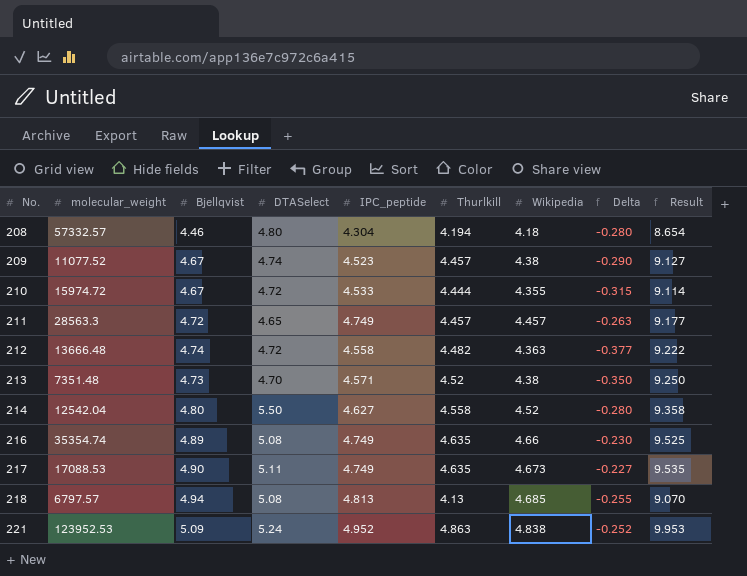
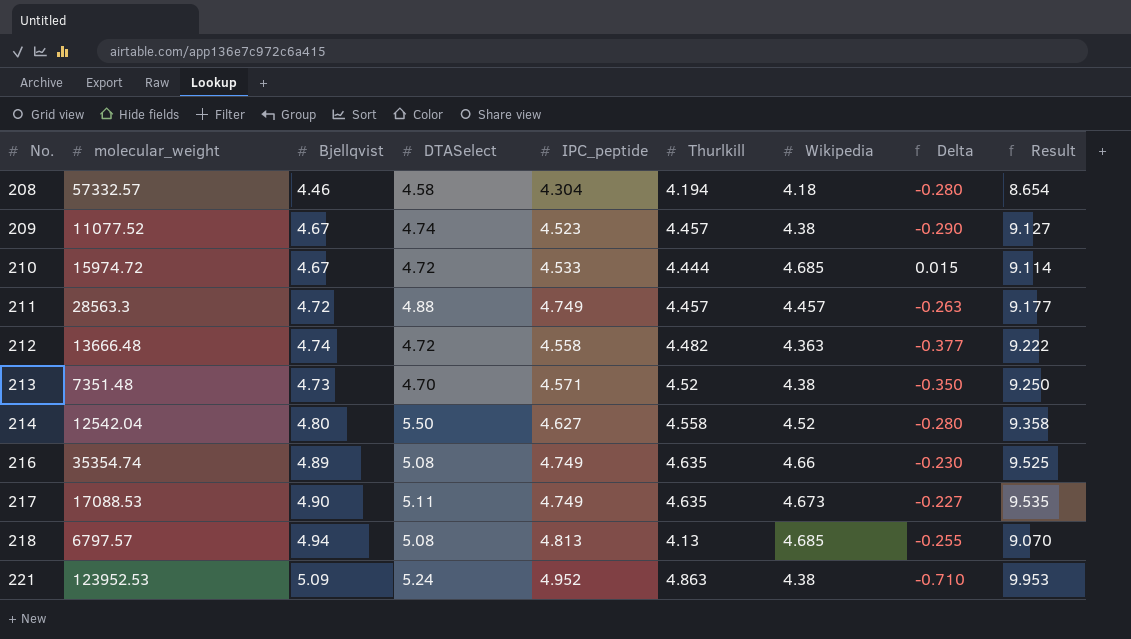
208 | DTASelect: 4.80 -> 4.58
210 | Wikipedia: 4.355 -> 4.685
210 | Delta: -0.315 -> 0.015
211 | DTASelect: 4.65 -> 4.88
221 | Wikipedia: 4.838 -> 4.38
221 | Delta: -0.252 -> -0.710

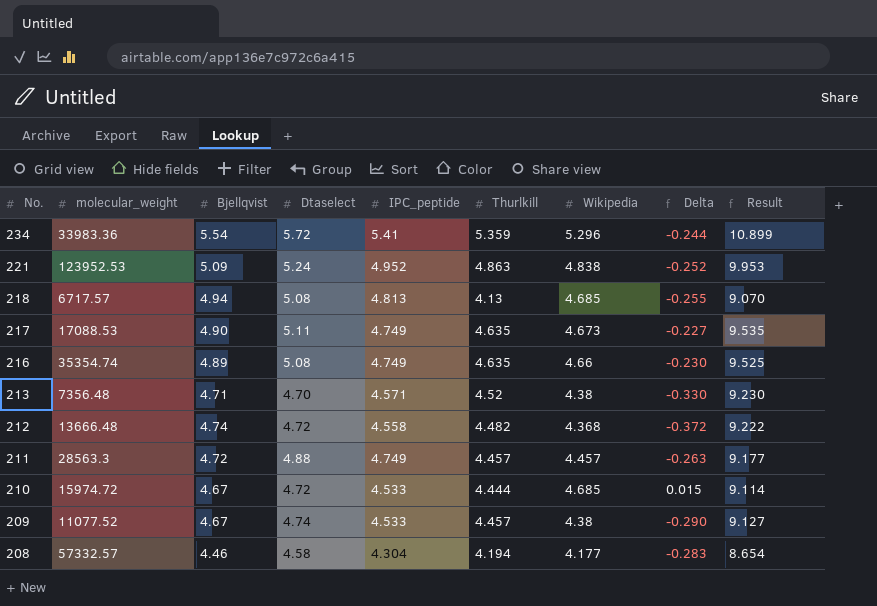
row order: No. ascending -> No. descending
column name: DTASelect -> Dtaselect
row 214: 12542.04 | 4.80 | 5.50 | 4.627 | 4.558 | 4.52 | -0.280 | 9.358 -> none
row 234: none -> 33983.36 | 5.54 | 5.72 | 5.41 | 5.359 | 5.296 | -0.244 | 10.899
221 | Wikipedia: 4.38 -> 4.838
221 | Delta: -0.710 -> -0.252
218 | molecular_weight: 6797.57 -> 6717.57
213 | molecular_weight: 7351.48 -> 7356.48
213 | Bjellqvist: 4.73 -> 4.71
213 | Delta: -0.350 -> -0.330
213 | Result: 9.250 -> 9.230
212 | Wikipedia: 4.363 -> 4.368
212 | Delta: -0.377 -> -0.372
209 | IPC_peptide: 4.523 -> 4.533
208 | Wikipedia: 4.18 -> 4.177
208 | Delta: -0.280 -> -0.283

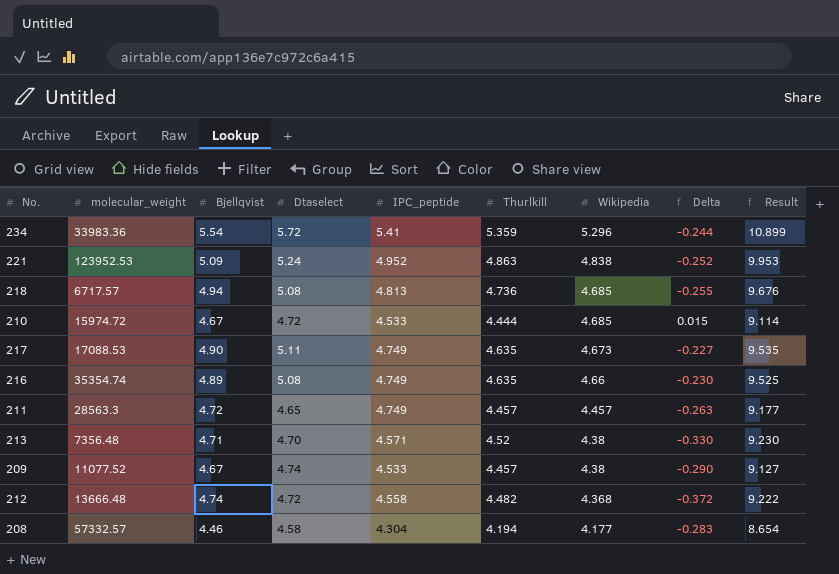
row order: No. descending -> Wikipedia descending
218 | Thurlkill: 4.13 -> 4.736
218 | Result: 9.070 -> 9.676
211 | Dtaselect: 4.88 -> 4.65

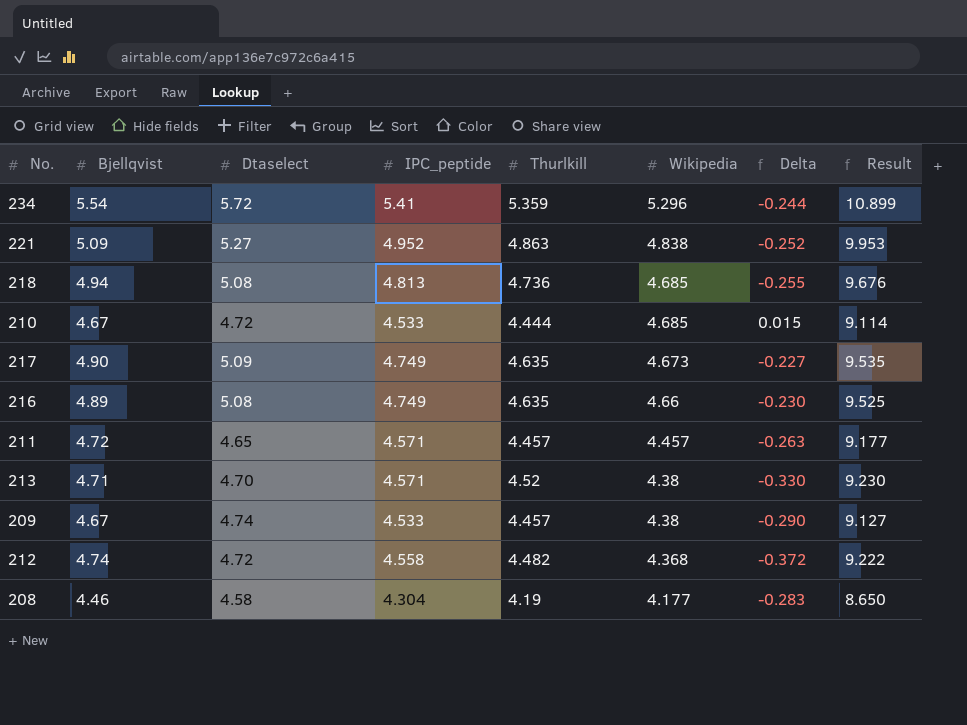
column molecular_weight | position: 2 -> none
221 | Dtaselect: 5.24 -> 5.27
217 | Dtaselect: 5.11 -> 5.09
211 | IPC_peptide: 4.749 -> 4.571
208 | Thurlkill: 4.194 -> 4.19
208 | Result: 8.654 -> 8.650

